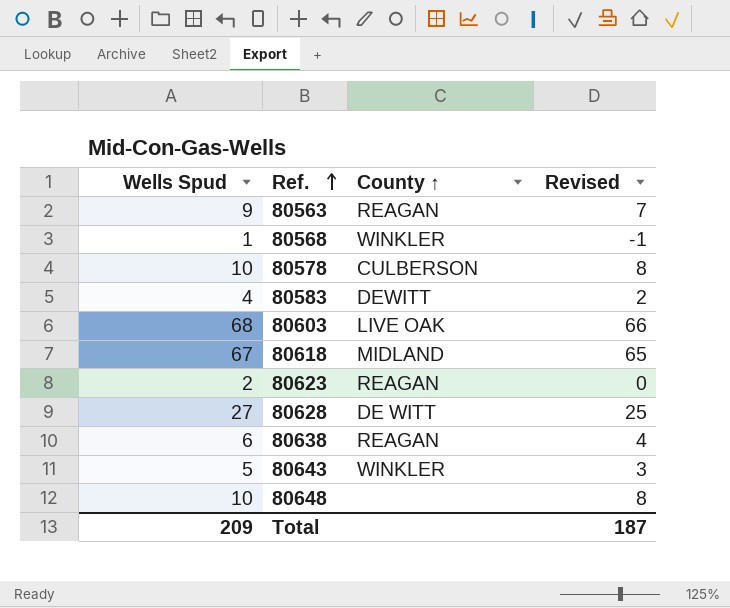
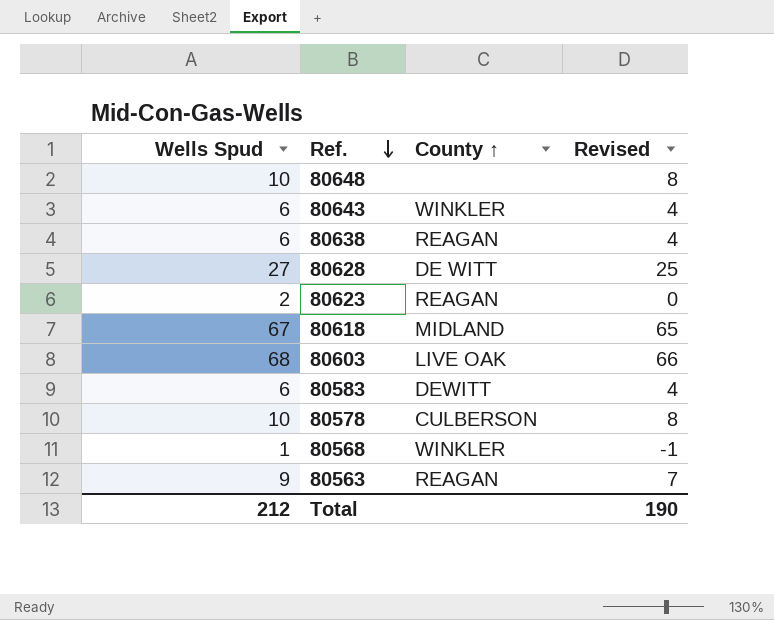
row order: Ref. ascending -> Ref. descending
80643 | Wells Spud: 5 -> 6
80643 | Revised: 3 -> 4
80583 | Wells Spud: 4 -> 6
80583 | Revised: 2 -> 4
Total | Wells Spud: 209 -> 212
Total | Revised: 187 -> 190

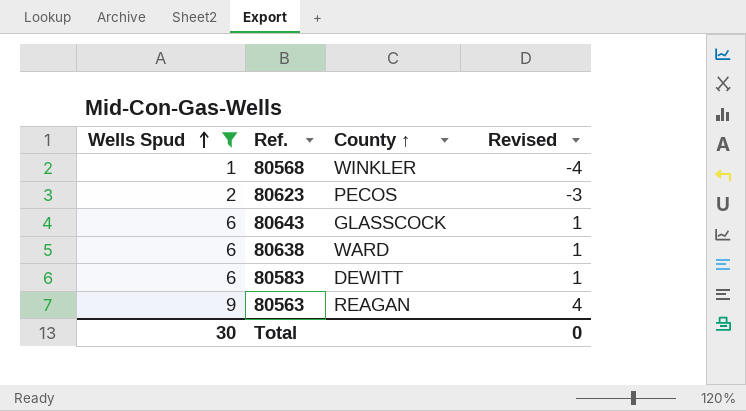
filter: none -> Wells Spud <= 9
row order: Ref. descending -> Wells Spud ascending
column Revised | formula: [Wells Spud] - 2 -> [Wells Spud] - 5
80623 | County ↑: REAGAN -> PECOS
80643 | County ↑: WINKLER -> GLASSCOCK
80638 | County ↑: REAGAN -> WARD
Total | Wells Spud: 212 -> 30
Total | Revised: 190 -> 0

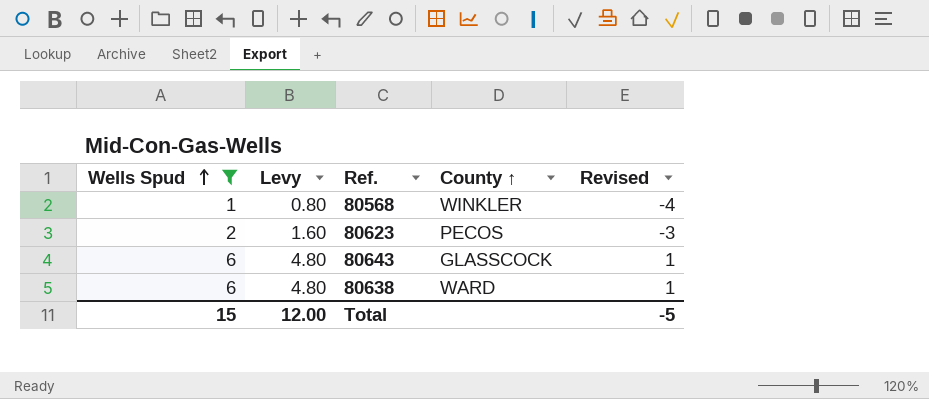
column Levy | formula: none -> [Wells Spud] * 0.8
row 80583: 6 | DEWITT | 1 -> none
row 80563: 9 | REAGAN | 4 -> none
Total | Wells Spud: 30 -> 15
Total | Revised: 0 -> -5

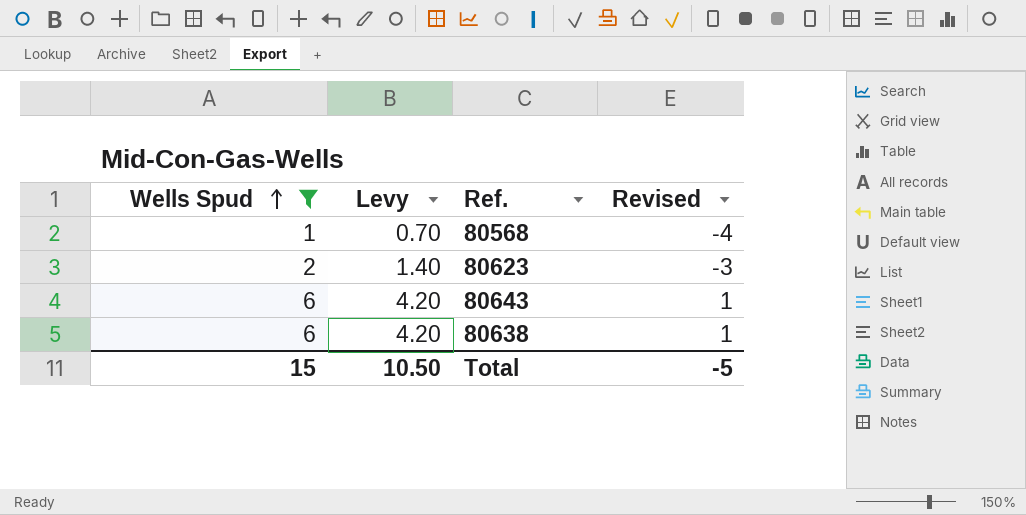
column County ↑ | position: 4 -> none
column Levy | formula: [Wells Spud] * 0.8 -> [Wells Spud] * 0.7
Total | Levy: 12.00 -> 10.50

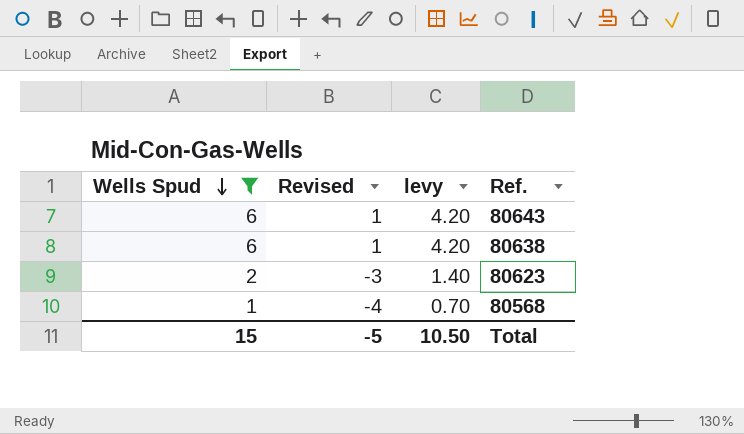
row order: Wells Spud ascending -> Wells Spud descending
column Revised | position: 4 -> 2
column name: Levy -> levy

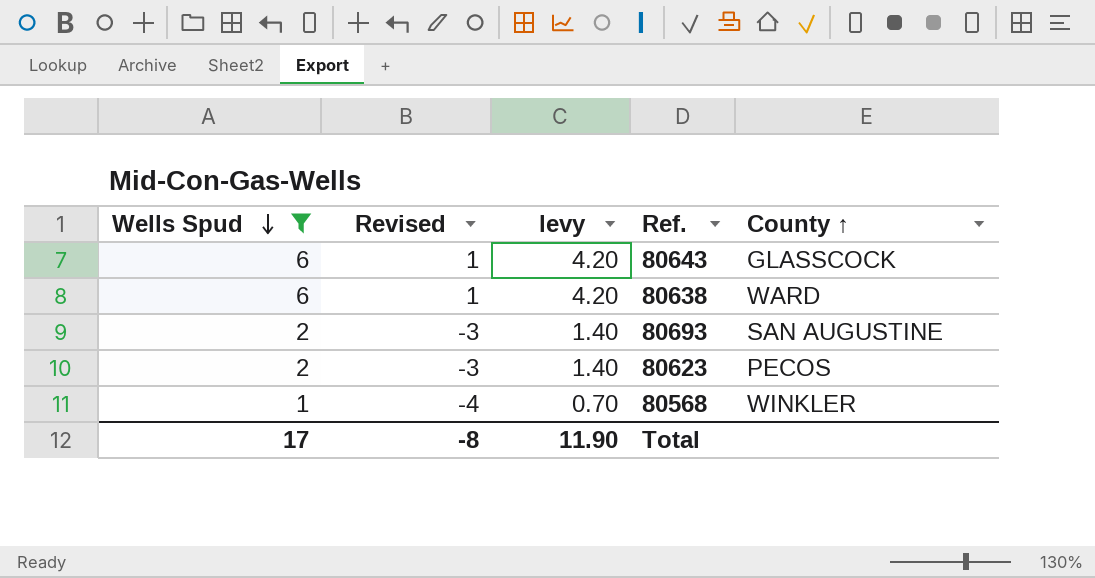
column County ↑ | position: none -> 5
row 80693: none -> 2 | -3 | 1.40 | SAN AUGUSTINE
Total | Wells Spud: 15 -> 17
Total | Revised: -5 -> -8
Total | levy: 10.50 -> 11.90

